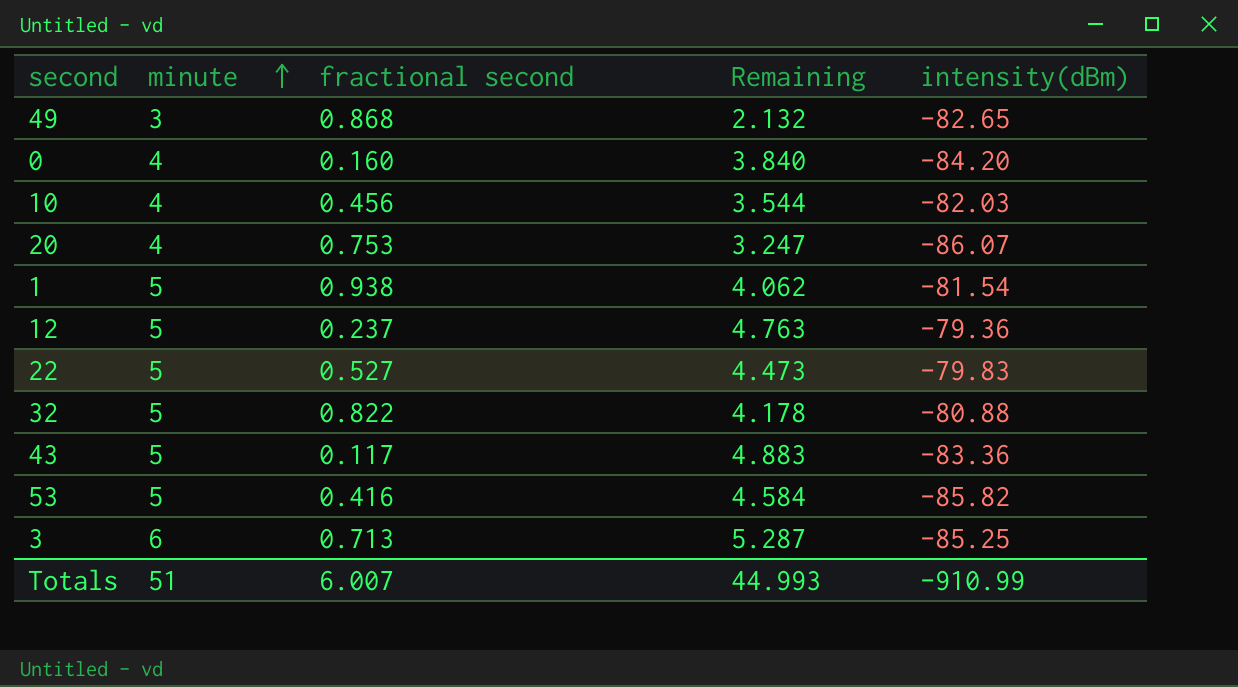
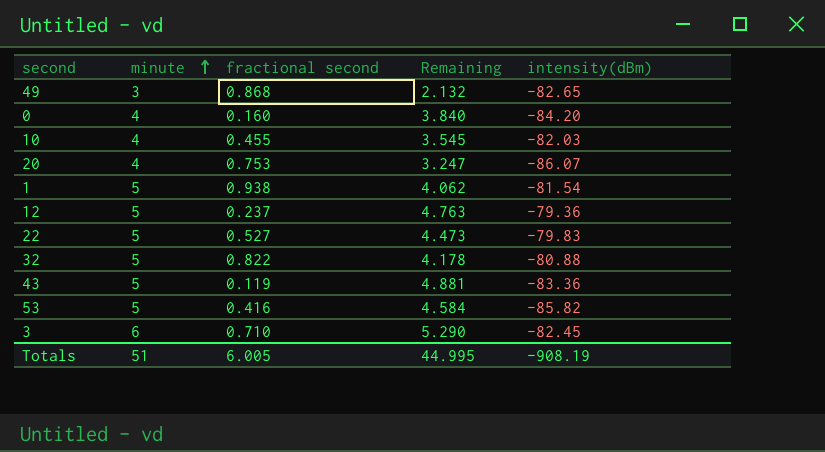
10 | fractional second: 0.456 -> 0.455
10 | Remaining: 3.544 -> 3.545
43 | fractional second: 0.117 -> 0.119
43 | Remaining: 4.883 -> 4.881
3 | fractional second: 0.713 -> 0.710
3 | Remaining: 5.287 -> 5.290
3 | intensity(dBm): -85.25 -> -82.45
Totals | fractional second: 6.007 -> 6.005
Totals | Remaining: 44.993 -> 44.995
Totals | intensity(dBm): -910.99 -> -908.19

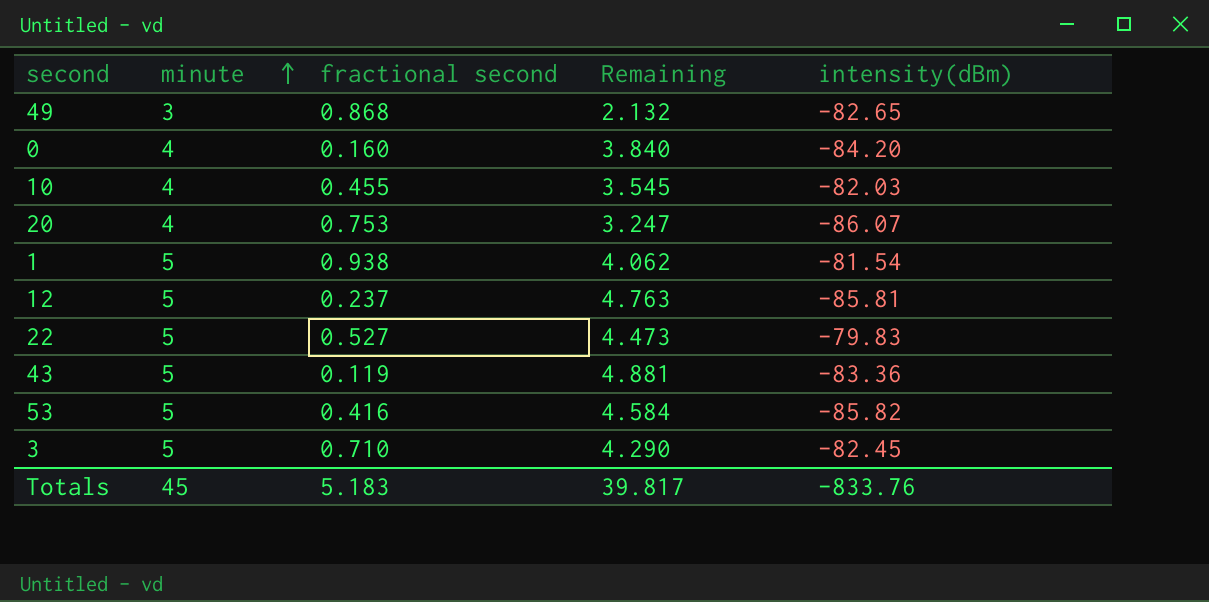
row 32: 5 | 0.822 | 4.178 | -80.88 -> none
12 | intensity(dBm): -79.36 -> -85.81
3 | minute: 6 -> 5
3 | Remaining: 5.290 -> 4.290
Totals | minute: 51 -> 45
Totals | fractional second: 6.005 -> 5.183
Totals | Remaining: 44.995 -> 39.817
Totals | intensity(dBm): -908.19 -> -833.76

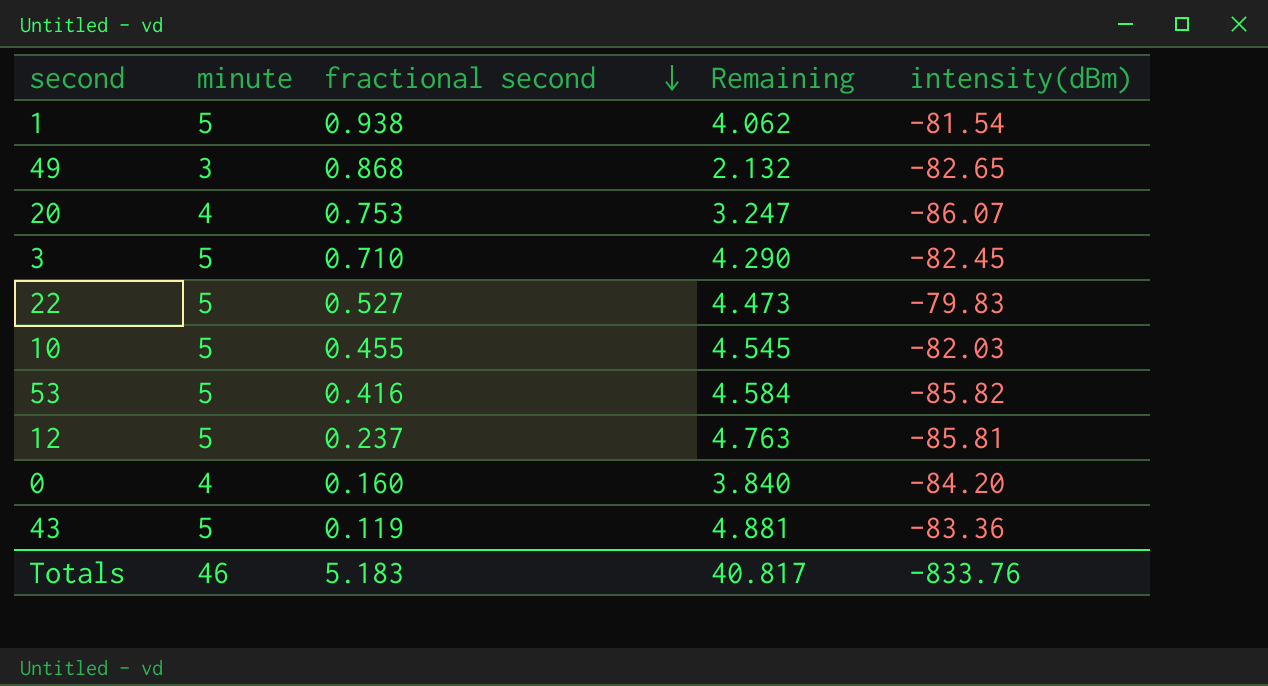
row order: minute ascending -> fractional second descending
10 | minute: 4 -> 5
10 | Remaining: 3.545 -> 4.545
Totals | minute: 45 -> 46
Totals | Remaining: 39.817 -> 40.817

